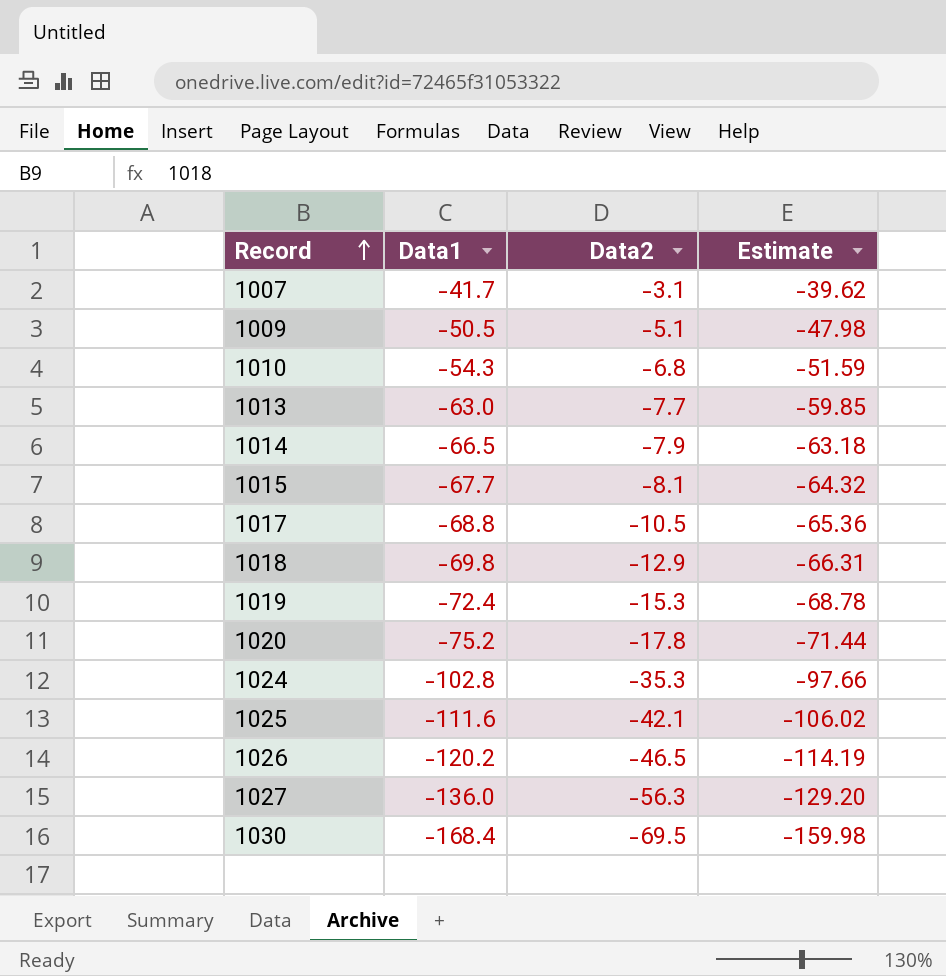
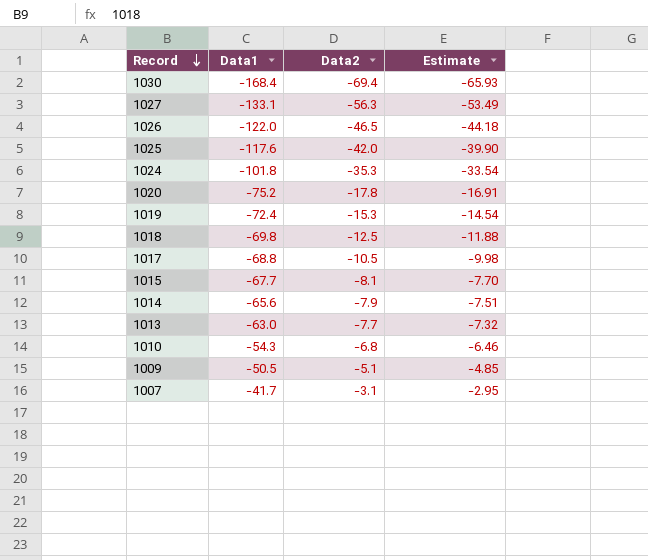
row order: Record ascending -> Record descending
column Estimate | formula: [Data1] * 0.95 -> [Data2] * 0.95
1030 | Data2: -69.5 -> -69.4
1027 | Data1: -136.0 -> -133.1
1026 | Data1: -120.2 -> -122.0
1025 | Data1: -111.6 -> -117.6
1025 | Data2: -42.1 -> -42.0
1024 | Data1: -102.8 -> -101.8
1018 | Data2: -12.9 -> -12.5
1014 | Data1: -66.5 -> -65.6

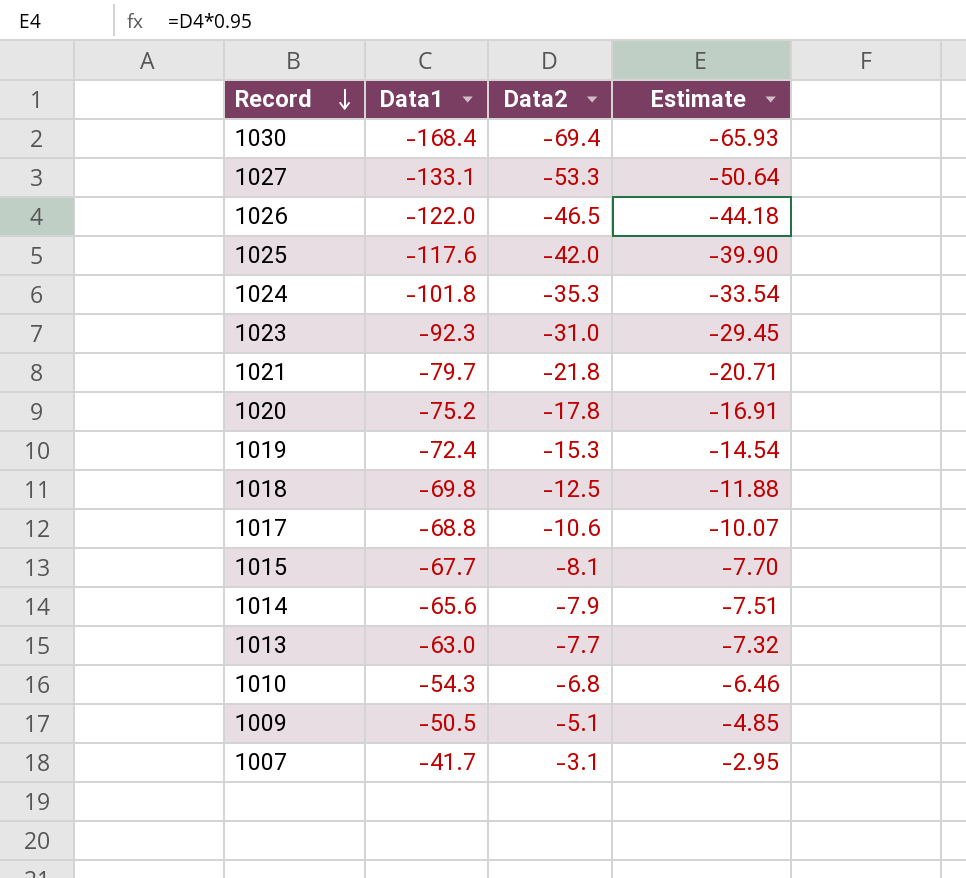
1027 | Data2: -56.3 -> -53.3
1027 | Estimate: -53.49 -> -50.64
row 1023: none -> -92.3 | -31.0 | -29.45
row 1021: none -> -79.7 | -21.8 | -20.71
1017 | Data2: -10.5 -> -10.6
1017 | Estimate: -9.98 -> -10.07

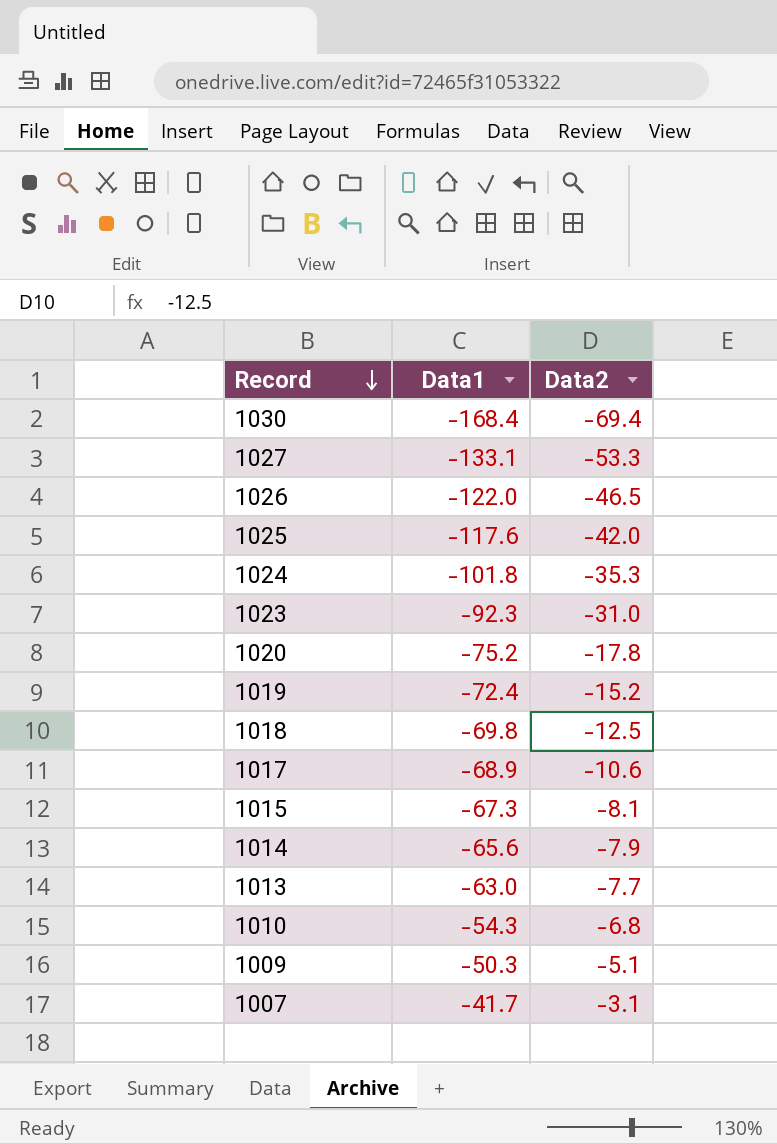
column Estimate | formula: [Data2] * 0.95 -> none
row 1021: -79.7 | -21.8 | -20.71 -> none
1019 | Data2: -15.3 -> -15.2
1017 | Data1: -68.8 -> -68.9
1015 | Data1: -67.7 -> -67.3
1009 | Data1: -50.5 -> -50.3

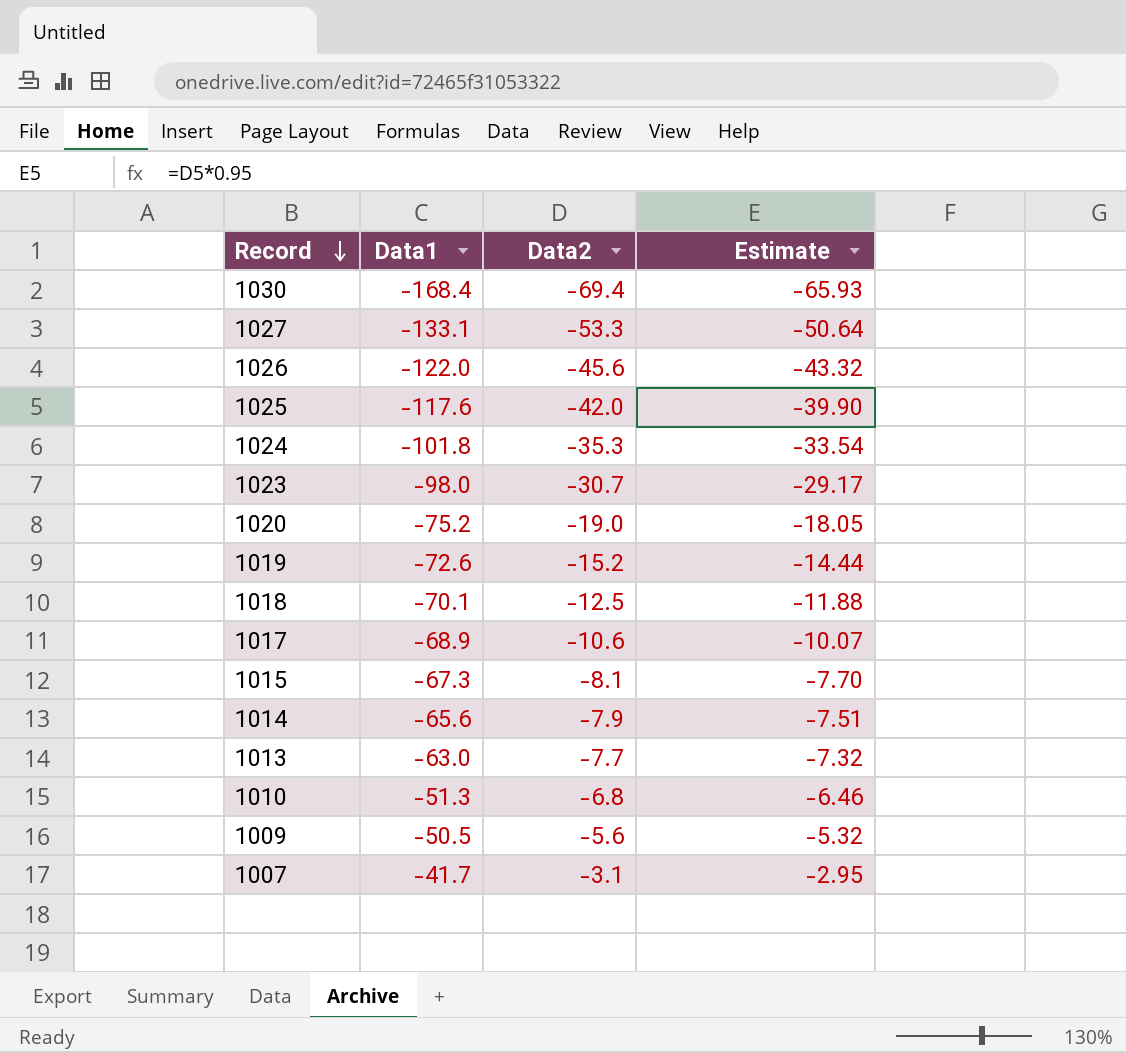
column Estimate | formula: none -> [Data2] * 0.95
1026 | Data2: -46.5 -> -45.6
1023 | Data1: -92.3 -> -98.0
1023 | Data2: -31.0 -> -30.7
1020 | Data2: -17.8 -> -19.0
1019 | Data1: -72.4 -> -72.6
1018 | Data1: -69.8 -> -70.1
1010 | Data1: -54.3 -> -51.3
1009 | Data1: -50.3 -> -50.5
1009 | Data2: -5.1 -> -5.6

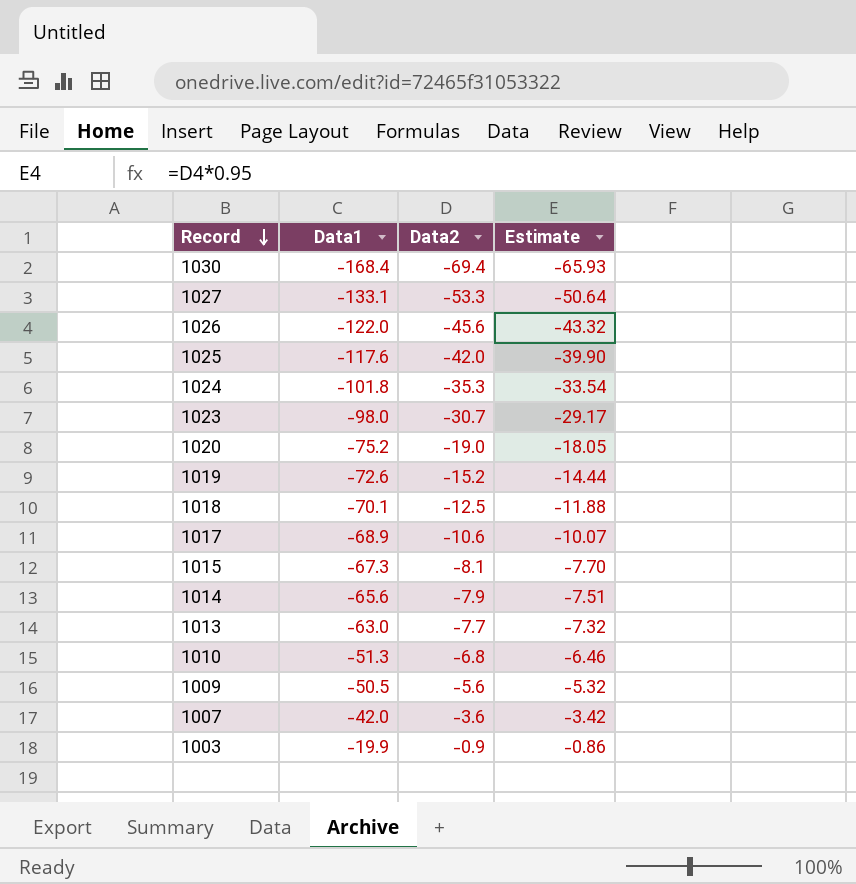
1007 | Data1: -41.7 -> -42.0
1007 | Data2: -3.1 -> -3.6
1007 | Estimate: -2.95 -> -3.42
row 1003: none -> -19.9 | -0.9 | -0.86

